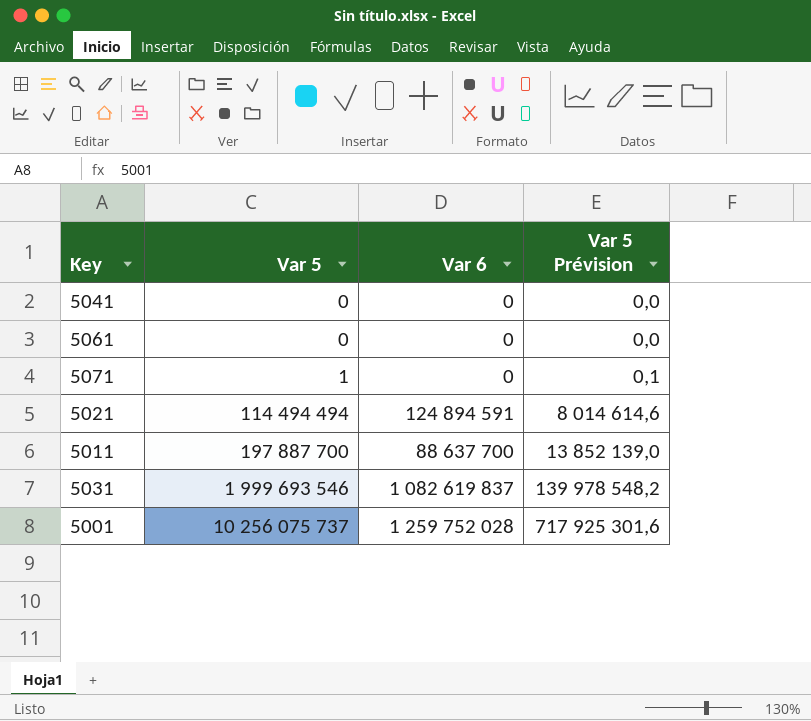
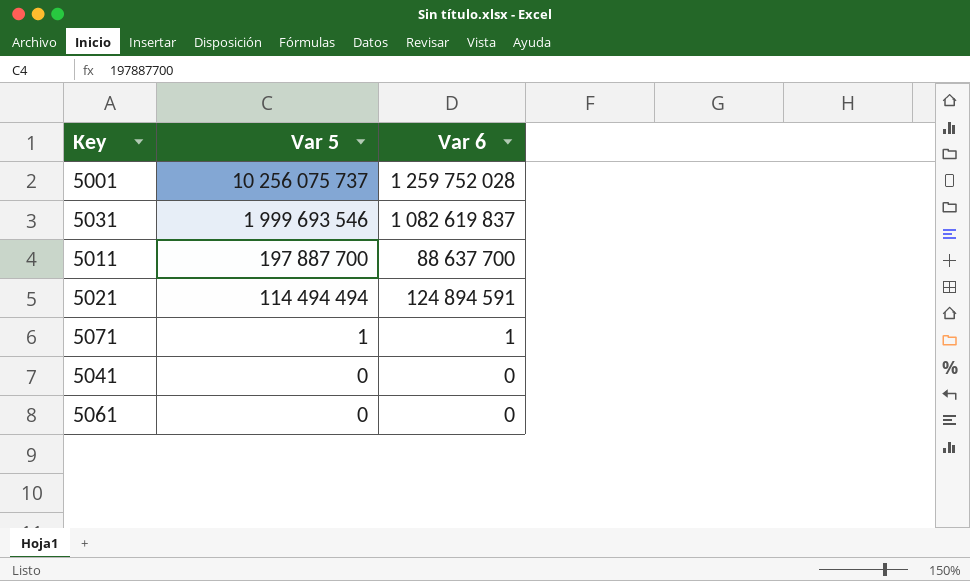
row order: Var 5 ascending -> Var 5 descending
column Var 5 Prévision | formula: [Var 5] * 0,07 -> none
5071 | Var 6: 0 -> 1

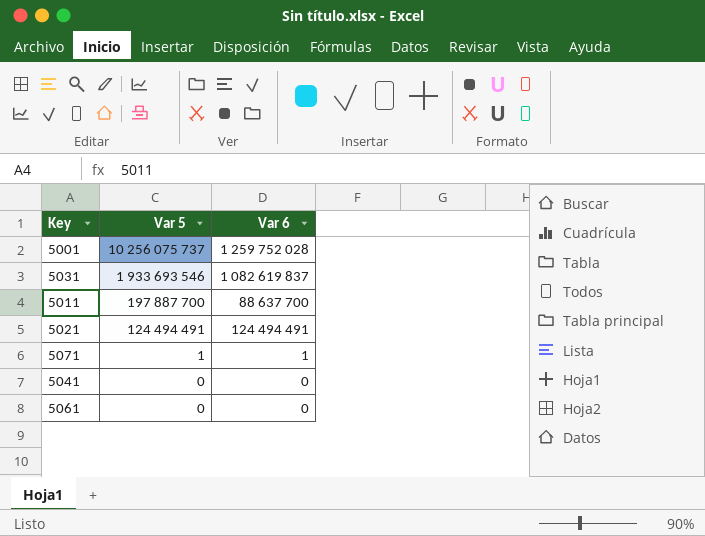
5031 | Var 5: 1 999 693 546 -> 1 933 693 546
5021 | Var 5: 114 494 494 -> 124 494 491
5021 | Var 6: 124 894 591 -> 124 494 491

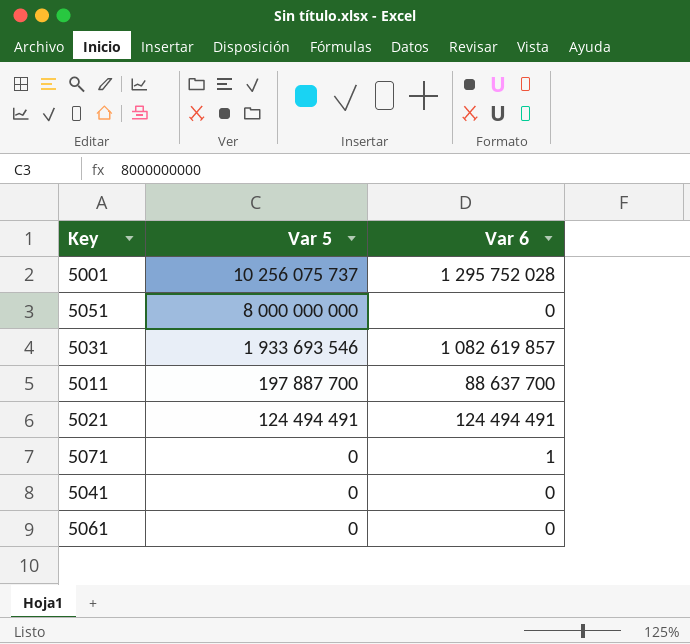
5001 | Var 6: 1 259 752 028 -> 1 295 752 028
row 5051: none -> 8 000 000 000 | 0
5031 | Var 6: 1 082 619 837 -> 1 082 619 857
5071 | Var 5: 1 -> 0

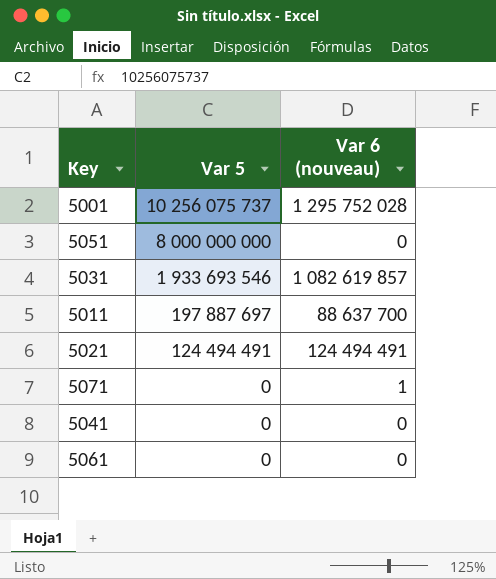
column name: Var 6 -> Var 6 (nouveau)
5011 | Var 5: 197 887 700 -> 197 887 697

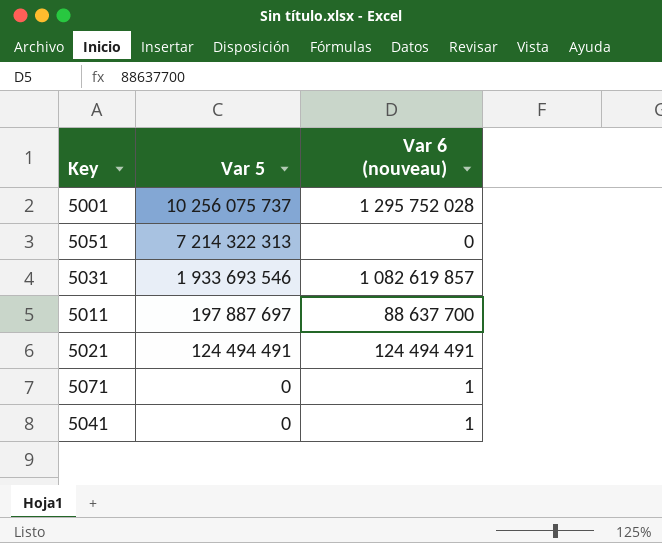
row 5061: 0 | 0 -> none
5051 | Var 5: 8 000 000 000 -> 7 214 322 313
5041 | Var 6 (nouveau): 0 -> 1

